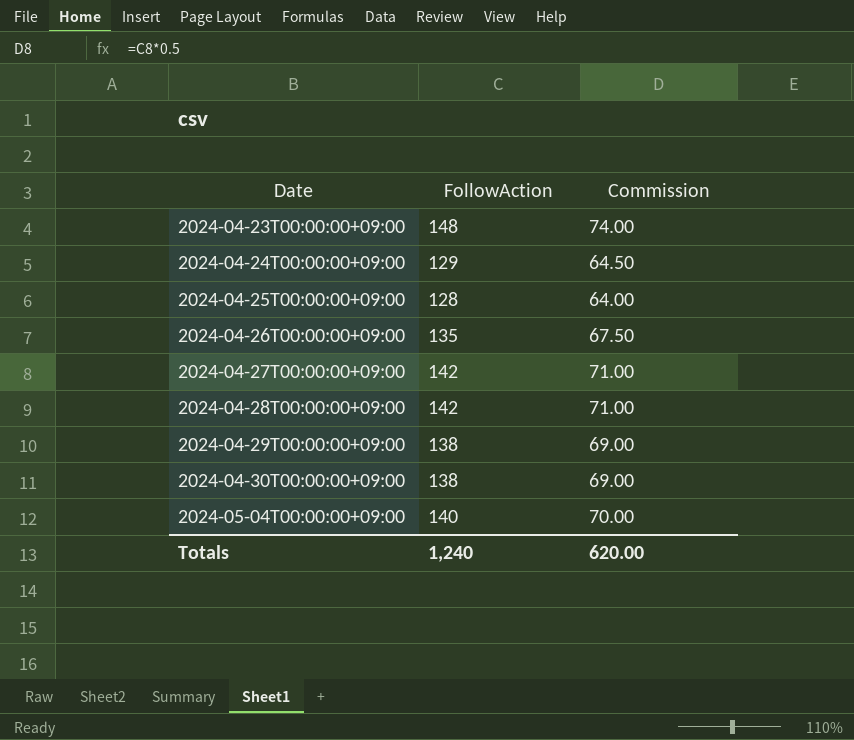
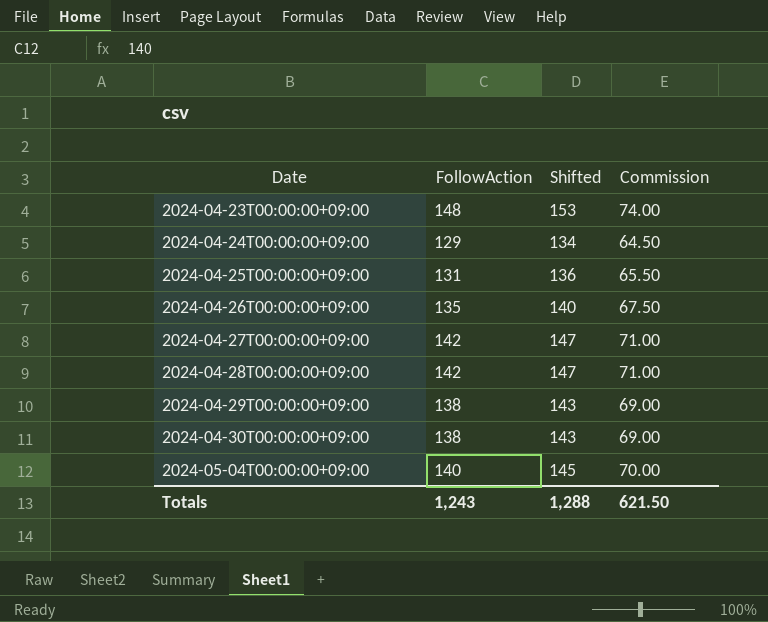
column Shifted | formula: none -> [FollowAction] + 5
2024-04-25T00:00:00+09:00 | FollowAction: 128 -> 131
2024-04-25T00:00:00+09:00 | Commission: 64.00 -> 65.50
Totals | FollowAction: 1,240 -> 1,243
Totals | Commission: 620.00 -> 621.50

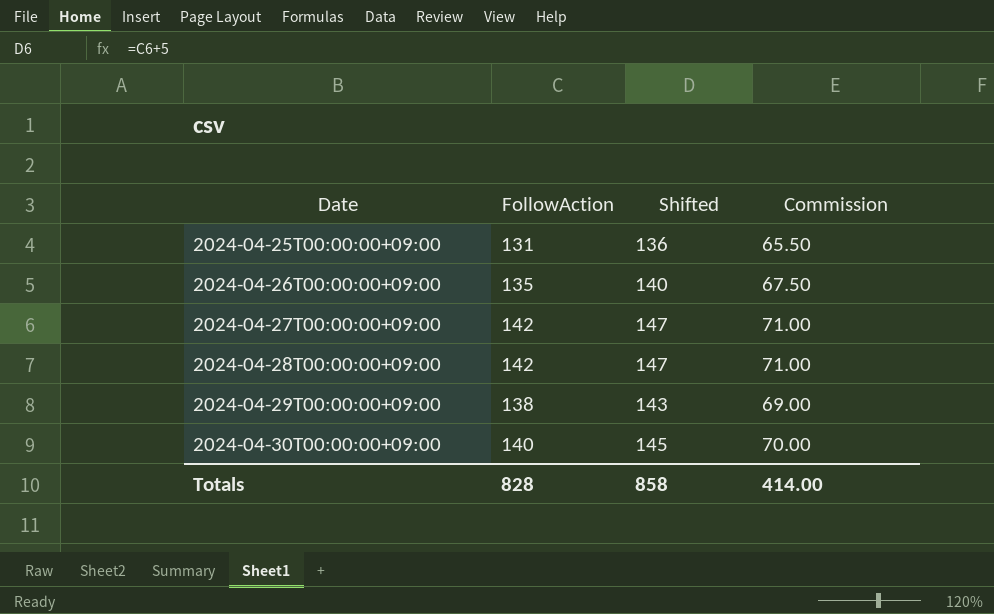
row 2024-04-23T00:00:00+09:00: 148 | 153 | 74.00 -> none
row 2024-04-24T00:00:00+09:00: 129 | 134 | 64.50 -> none
row 2024-05-04T00:00:00+09:00: 140 | 145 | 70.00 -> none
2024-04-30T00:00:00+09:00 | FollowAction: 138 -> 140
2024-04-30T00:00:00+09:00 | Shifted: 143 -> 145
2024-04-30T00:00:00+09:00 | Commission: 69.00 -> 70.00
Totals | FollowAction: 1,243 -> 828
Totals | Shifted: 1,288 -> 858
Totals | Commission: 621.50 -> 414.00

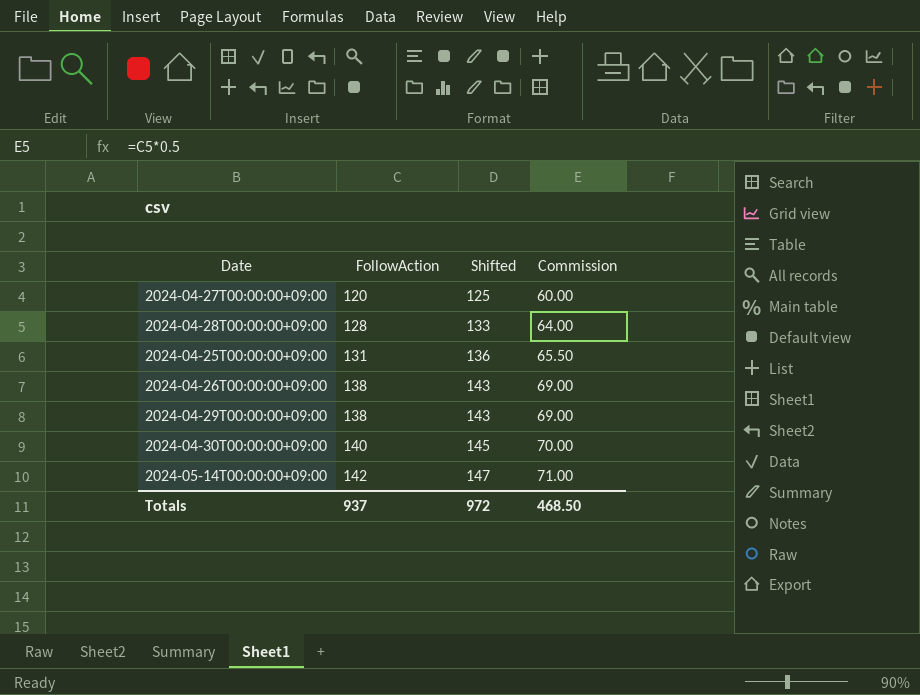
row order: Date ascending -> FollowAction ascending
2024-04-27T00:00:00+09:00 | FollowAction: 142 -> 120
2024-04-27T00:00:00+09:00 | Shifted: 147 -> 125
2024-04-27T00:00:00+09:00 | Commission: 71.00 -> 60.00
2024-04-28T00:00:00+09:00 | FollowAction: 142 -> 128
2024-04-28T00:00:00+09:00 | Shifted: 147 -> 133
2024-04-28T00:00:00+09:00 | Commission: 71.00 -> 64.00
2024-04-26T00:00:00+09:00 | FollowAction: 135 -> 138
2024-04-26T00:00:00+09:00 | Shifted: 140 -> 143
2024-04-26T00:00:00+09:00 | Commission: 67.50 -> 69.00
row 2024-05-14T00:00:00+09:00: none -> 142 | 147 | 71.00
Totals | FollowAction: 828 -> 937
Totals | Shifted: 858 -> 972
Totals | Commission: 414.00 -> 468.50

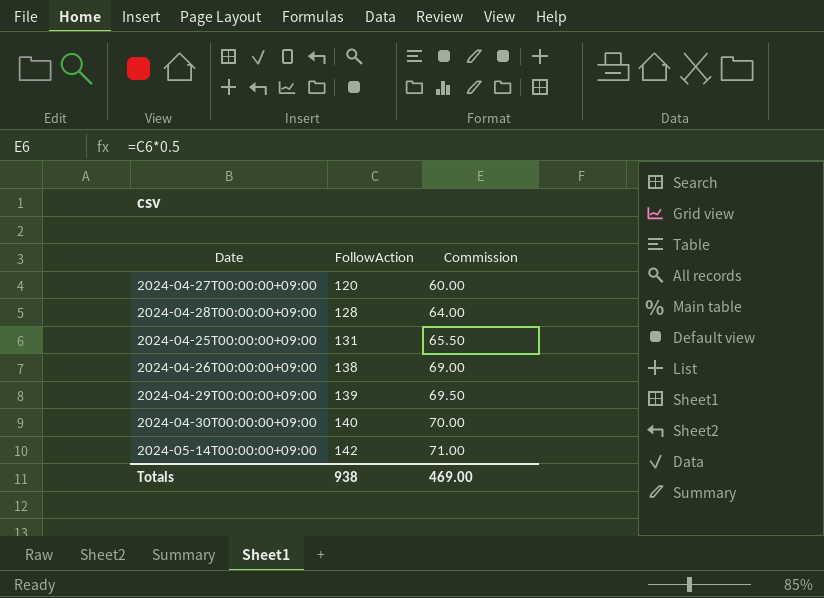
column Shifted | formula: [FollowAction] + 5 -> none
2024-04-29T00:00:00+09:00 | FollowAction: 138 -> 139
2024-04-29T00:00:00+09:00 | Commission: 69.00 -> 69.50
Totals | FollowAction: 937 -> 938
Totals | Commission: 468.50 -> 469.00

